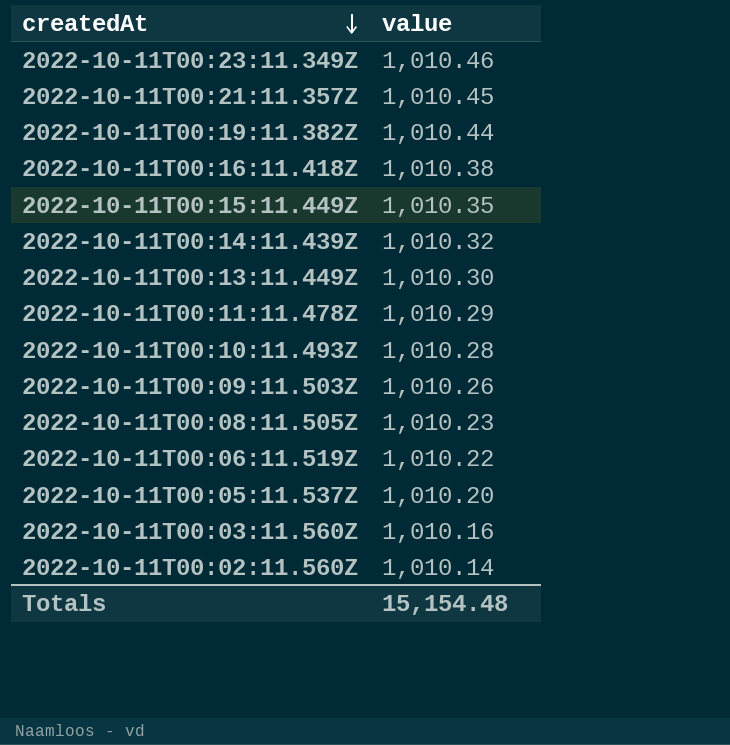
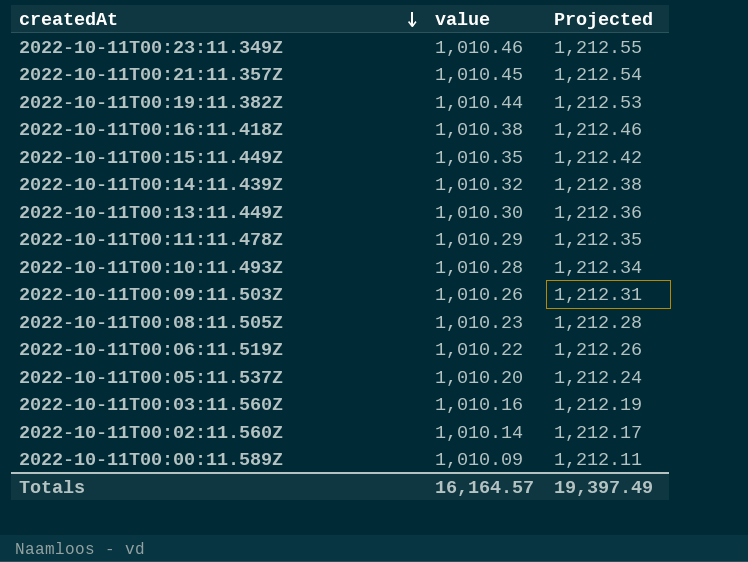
column Projected | formula: none -> [value] * 1.2
row 2022-10-11T00:00:11.589Z: none -> 1,010.09 | 1,212.11
Totals | value: 15,154.48 -> 16,164.57

